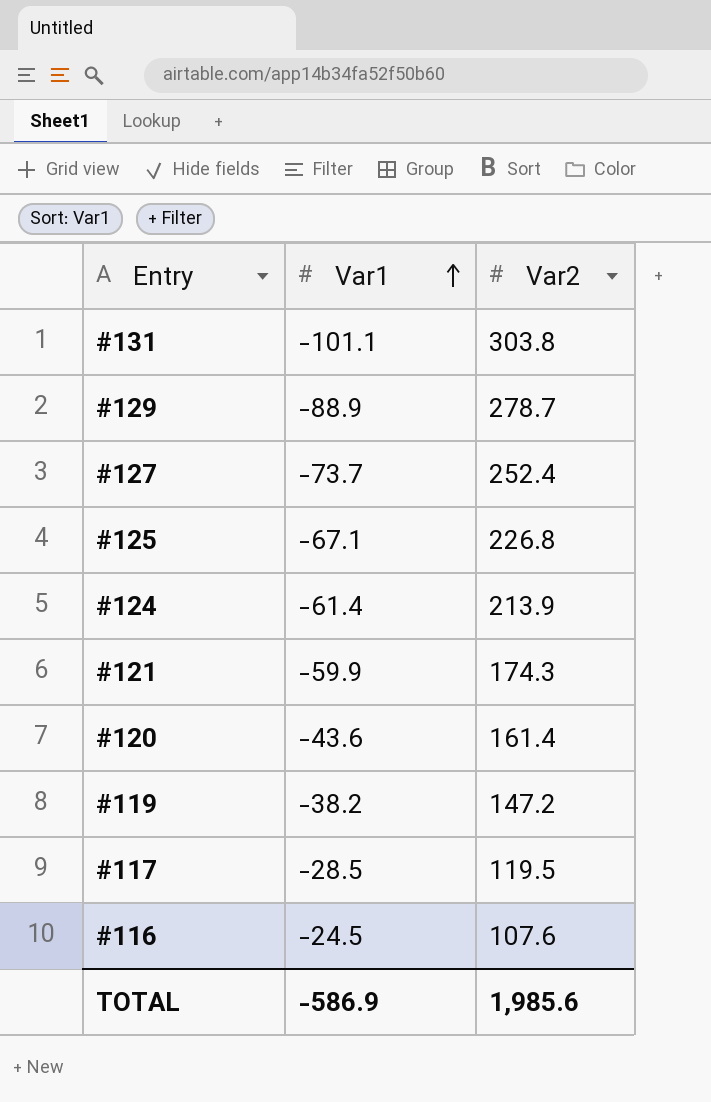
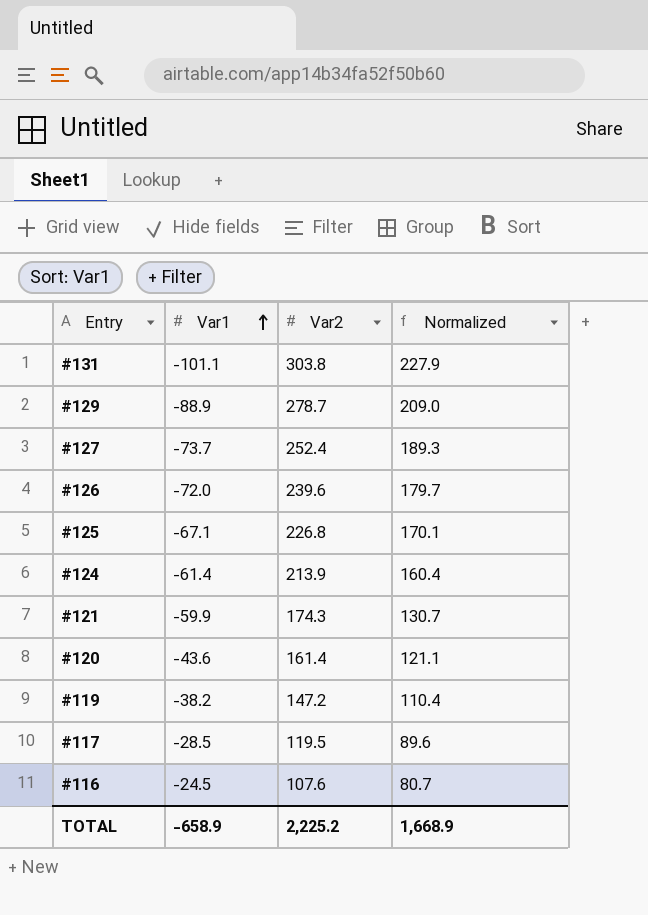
column Normalized | formula: none -> [Var2] * 0.75
row #126: none -> -72.0 | 239.6 | 179.7
TOTAL | Var1: -586.9 -> -658.9
TOTAL | Var2: 1,985.6 -> 2,225.2

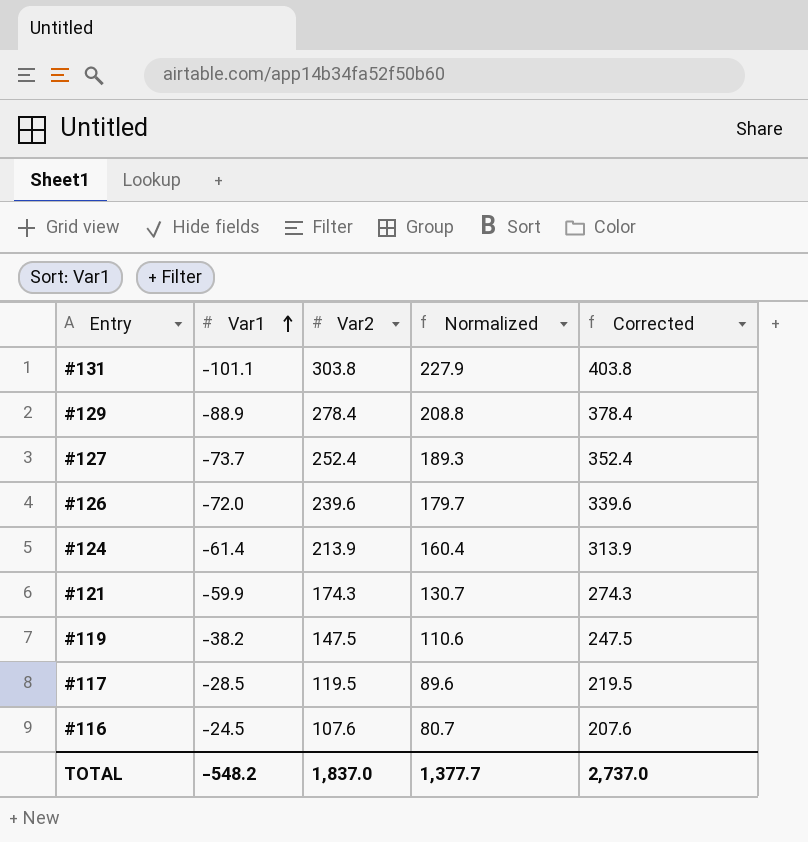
column Corrected | formula: none -> [Var2] + 100
row #125: -67.1 | 226.8 | 170.1 -> none
row #120: -43.6 | 161.4 | 121.1 -> none
#129 | Var2: 278.7 -> 278.4
#129 | Normalized: 209.0 -> 208.8
#119 | Var2: 147.2 -> 147.5
#119 | Normalized: 110.4 -> 110.6
TOTAL | Var1: -658.9 -> -548.2
TOTAL | Var2: 2,225.2 -> 1,837.0
TOTAL | Normalized: 1,668.9 -> 1,377.7

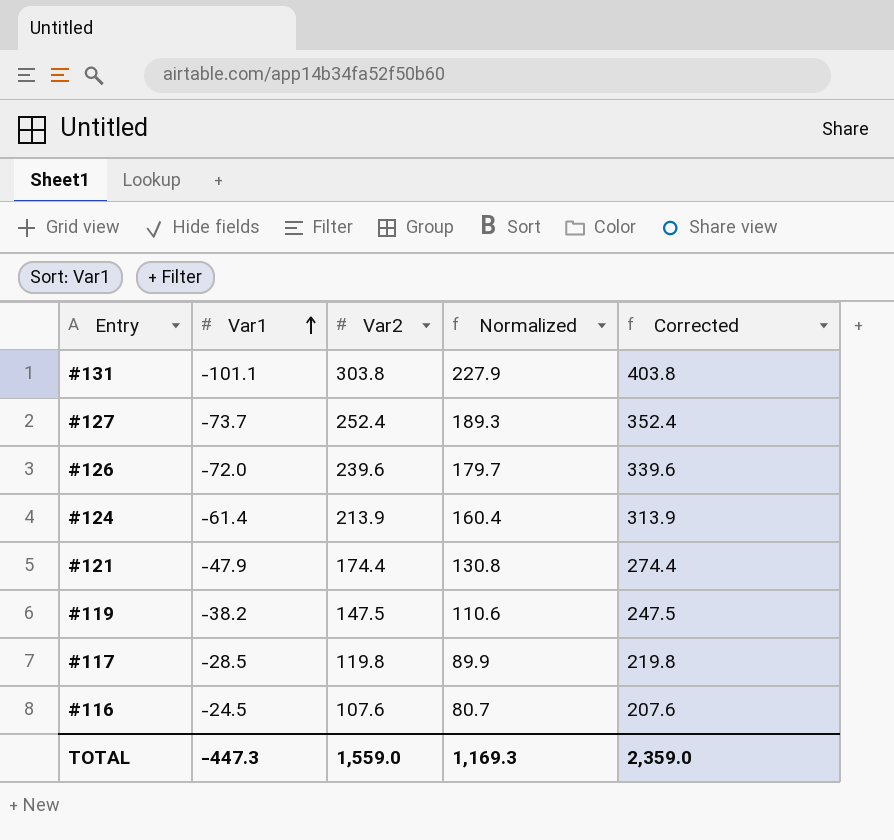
row #129: -88.9 | 278.4 | 208.8 | 378.4 -> none
#121 | Var1: -59.9 -> -47.9
#121 | Var2: 174.3 -> 174.4
#121 | Normalized: 130.7 -> 130.8
#121 | Corrected: 274.3 -> 274.4
#117 | Var2: 119.5 -> 119.8
#117 | Normalized: 89.6 -> 89.9
#117 | Corrected: 219.5 -> 219.8
TOTAL | Var1: -548.2 -> -447.3
TOTAL | Var2: 1,837.0 -> 1,559.0
TOTAL | Normalized: 1,377.7 -> 1,169.3
TOTAL | Corrected: 2,737.0 -> 2,359.0

